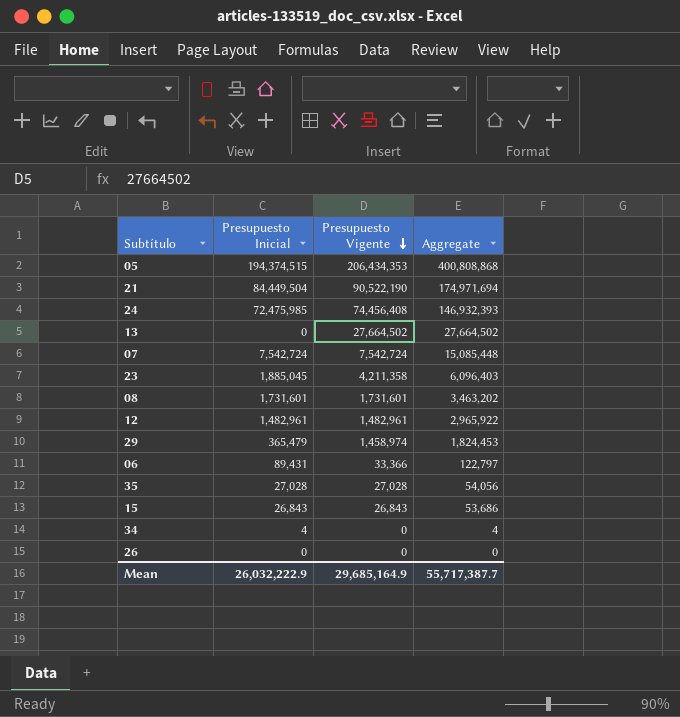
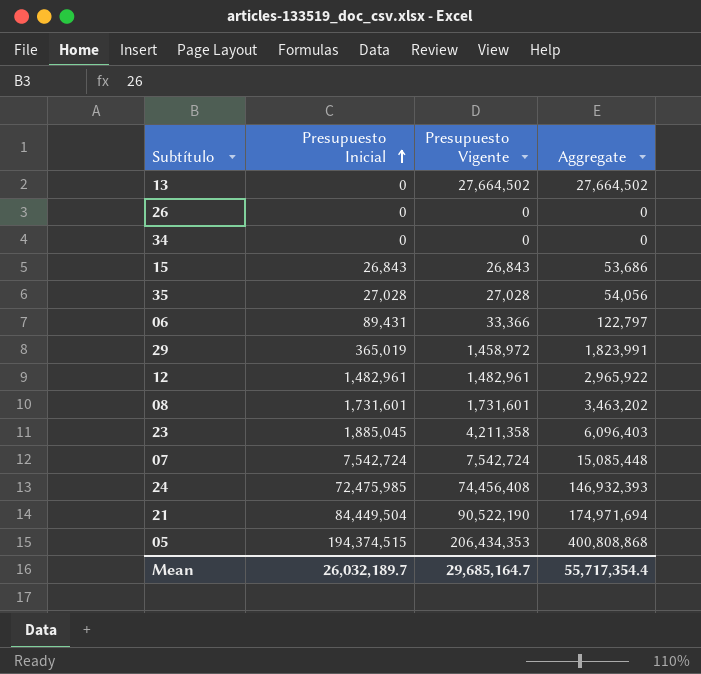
row order: Presupuesto Vigente descending -> Presupuesto Inicial ascending
34 | Presupuesto Inicial: 4 -> 0
34 | Aggregate: 4 -> 0
29 | Presupuesto Inicial: 365,479 -> 365,019
29 | Presupuesto Vigente: 1,458,974 -> 1,458,972
29 | Aggregate: 1,824,453 -> 1,823,991
Mean | Presupuesto Inicial: 26,032,222.9 -> 26,032,189.7
Mean | Presupuesto Vigente: 29,685,164.9 -> 29,685,164.7
Mean | Aggregate: 55,717,387.7 -> 55,717,354.4

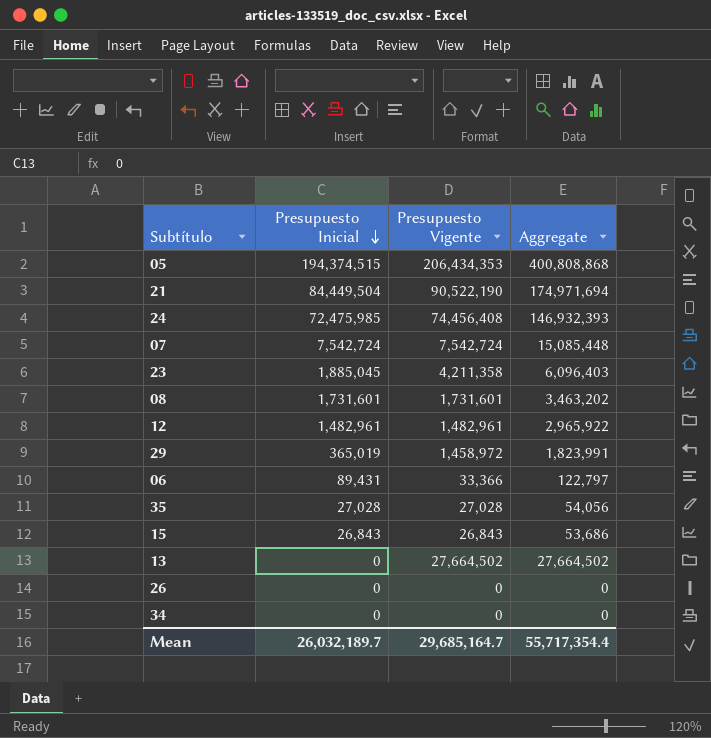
row order: Presupuesto Inicial ascending -> Presupuesto Inicial descending

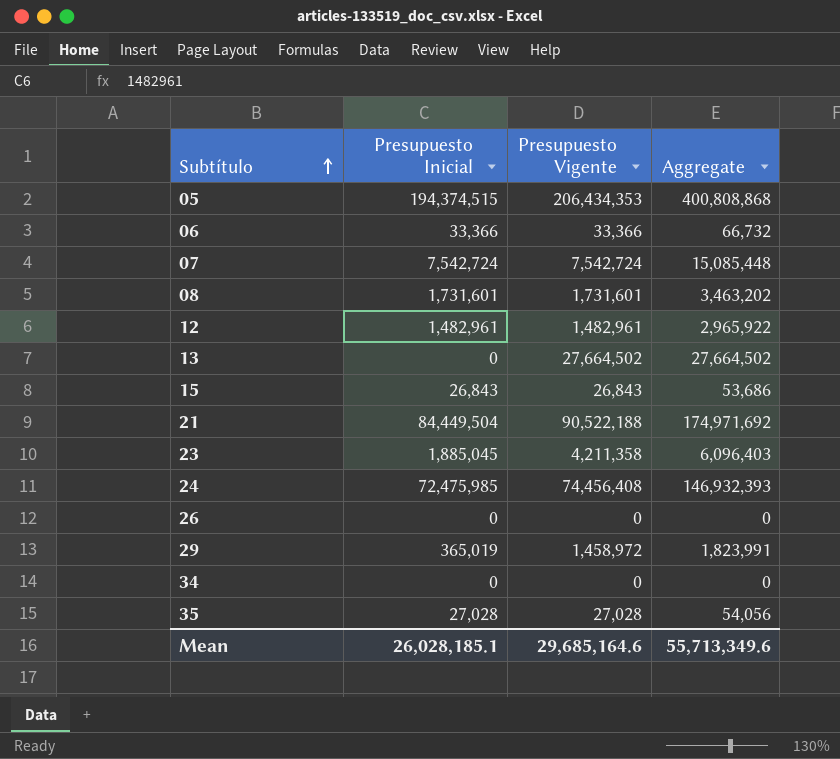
row order: Presupuesto Inicial descending -> Subtítulo ascending
06 | Presupuesto Inicial: 89,431 -> 33,366
06 | Aggregate: 122,797 -> 66,732
21 | Presupuesto Vigente: 90,522,190 -> 90,522,188
21 | Aggregate: 174,971,694 -> 174,971,692
Mean | Presupuesto Inicial: 26,032,189.7 -> 26,028,185.1
Mean | Presupuesto Vigente: 29,685,164.7 -> 29,685,164.6
Mean | Aggregate: 55,717,354.4 -> 55,713,349.6

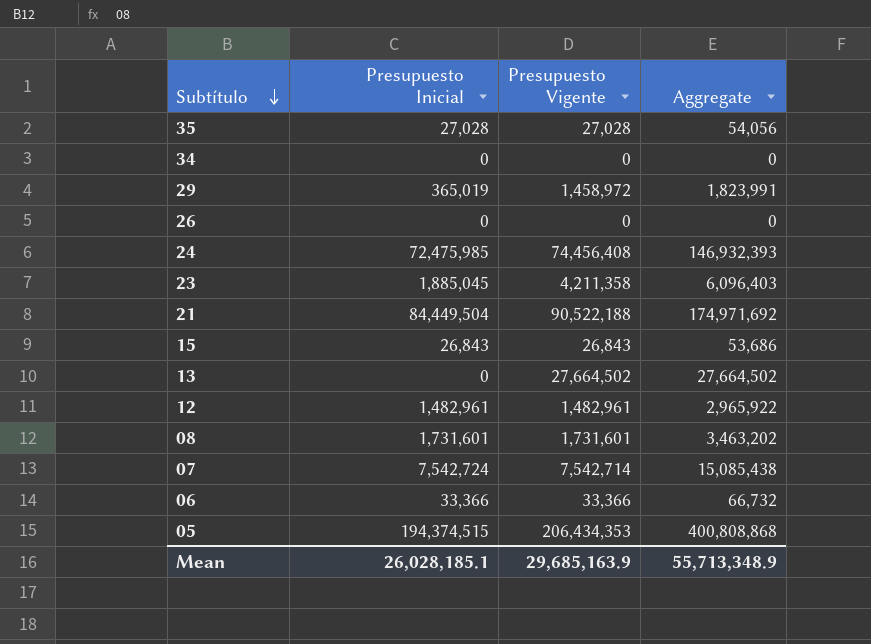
row order: Subtítulo ascending -> Subtítulo descending
07 | Presupuesto Vigente: 7,542,724 -> 7,542,714
07 | Aggregate: 15,085,448 -> 15,085,438
Mean | Presupuesto Vigente: 29,685,164.6 -> 29,685,163.9
Mean | Aggregate: 55,713,349.6 -> 55,713,348.9

